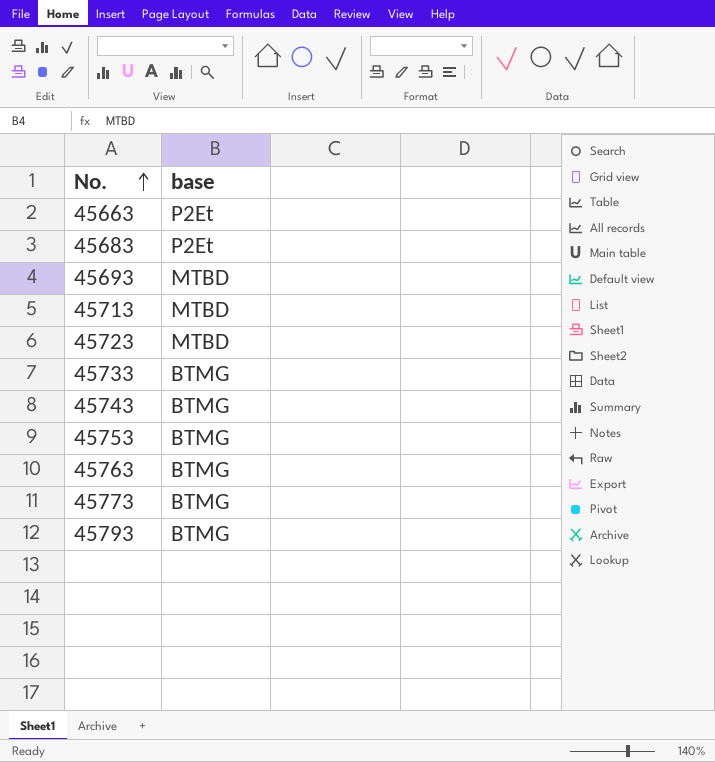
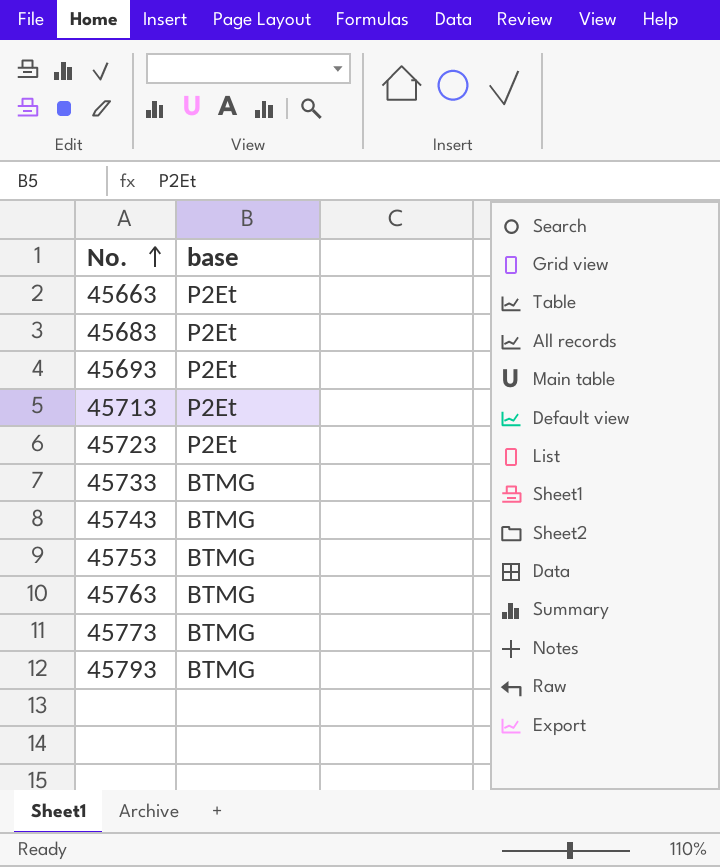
45693 | base: MTBD -> P2Et
45713 | base: MTBD -> P2Et
45723 | base: MTBD -> P2Et

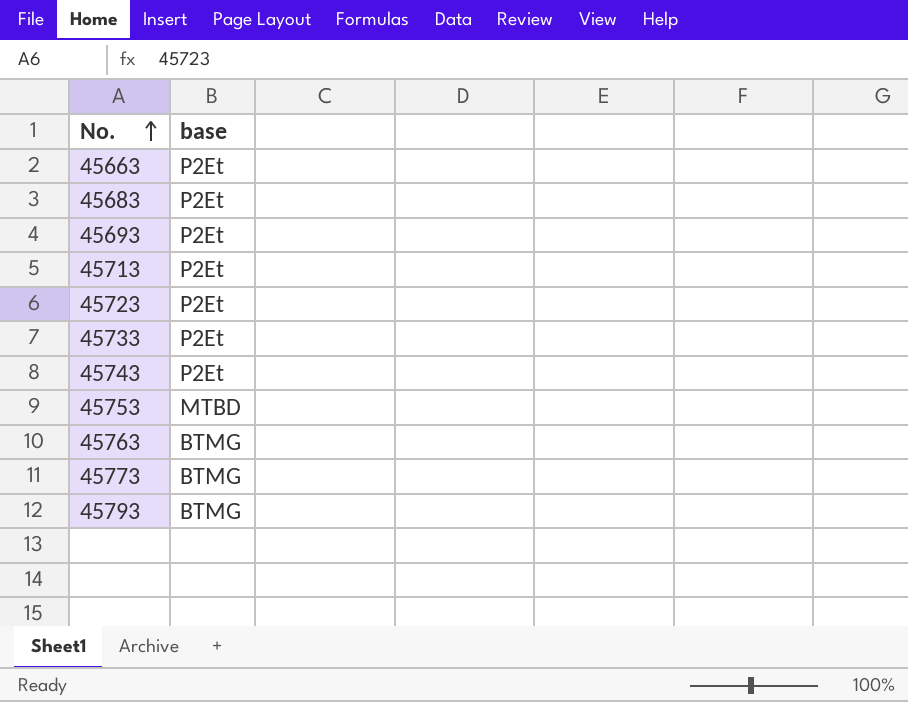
45733 | base: BTMG -> P2Et
45743 | base: BTMG -> P2Et
45753 | base: BTMG -> MTBD

